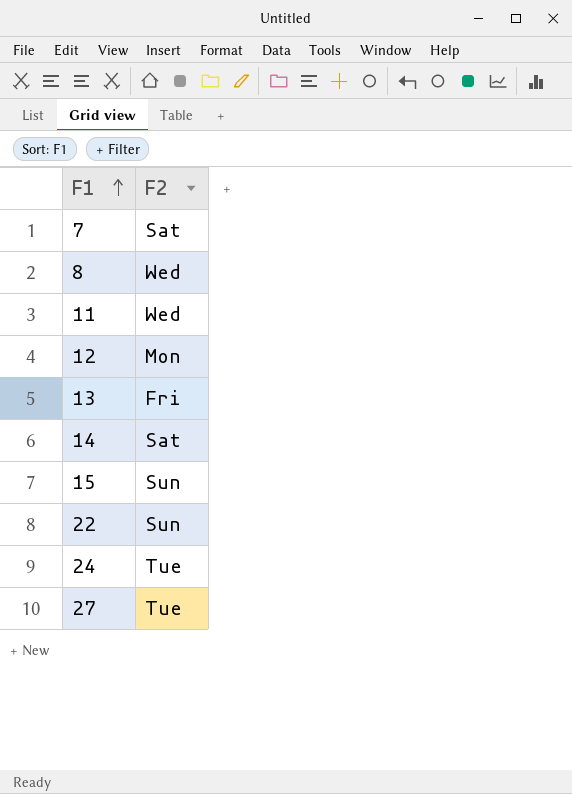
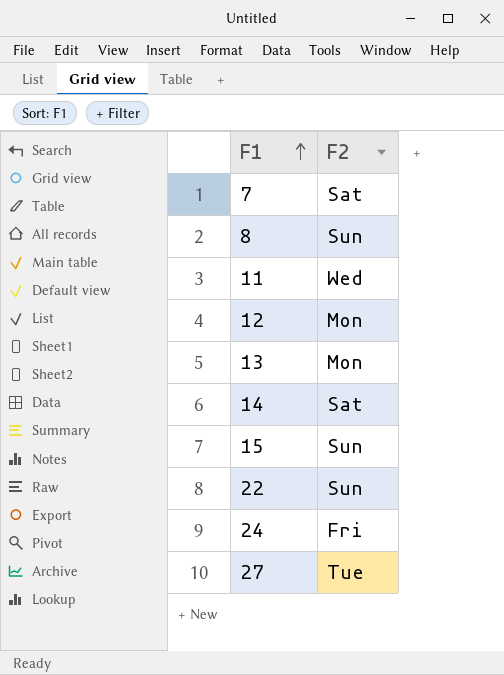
8 | F2: Wed -> Sun
13 | F2: Fri -> Mon
24 | F2: Tue -> Fri

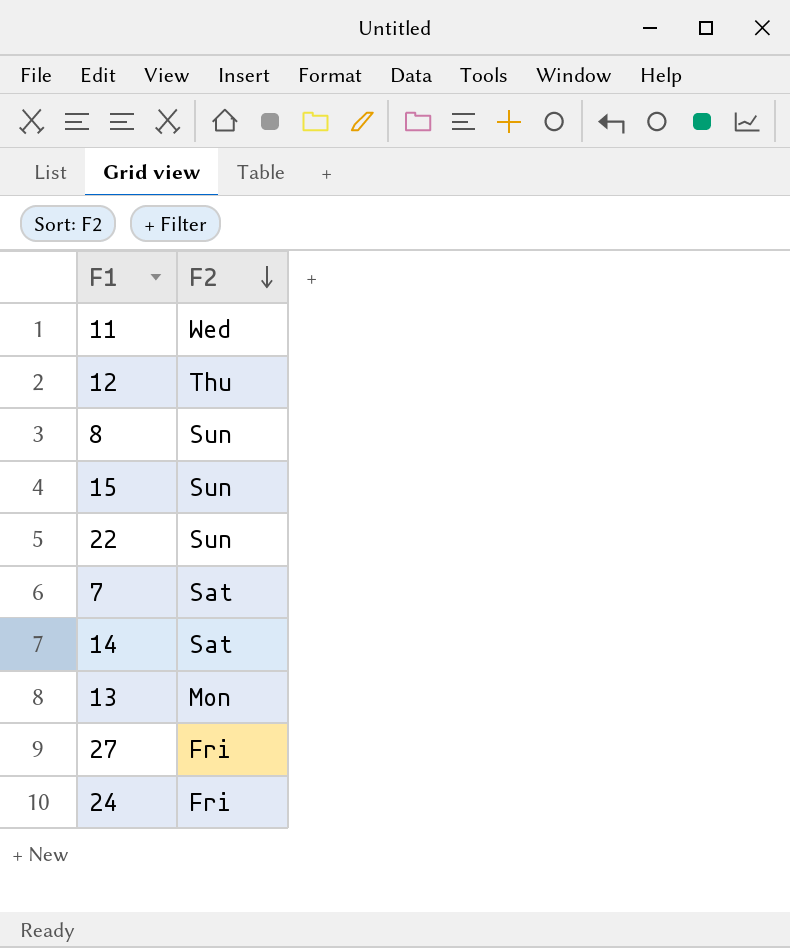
row order: F1 ascending -> F2 descending
12 | F2: Mon -> Thu
27 | F2: Tue -> Fri

